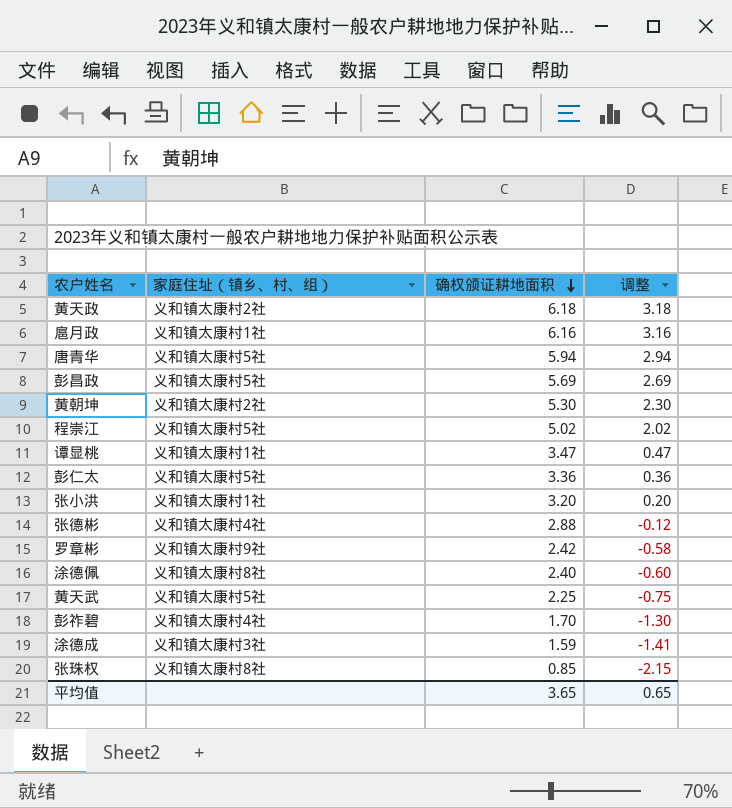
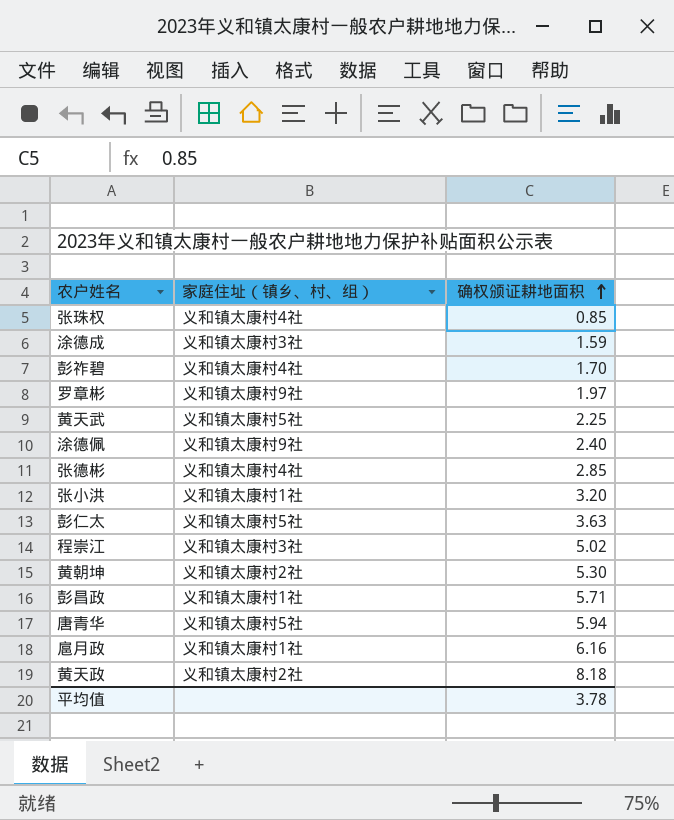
row order: 确权颁证耕地面积 descending -> 确权颁证耕地面积 ascending
column 调整 | formula: [确权颁证耕地面积] - 3 -> none
row 谭显桃: 义和镇太康村1社 | 3.47 | 0.47 -> none
张珠权 | 家庭住址（镇乡、村、组）: 义和镇太康村8社 -> 义和镇太康村4社
罗章彬 | 确权颁证耕地面积: 2.42 -> 1.97
涂德佩 | 家庭住址（镇乡、村、组）: 义和镇太康村8社 -> 义和镇太康村9社
张德彬 | 确权颁证耕地面积: 2.88 -> 2.85
彭仁太 | 确权颁证耕地面积: 3.36 -> 3.63
程崇江 | 家庭住址（镇乡、村、组）: 义和镇太康村5社 -> 义和镇太康村3社
彭昌政 | 家庭住址（镇乡、村、组）: 义和镇太康村5社 -> 义和镇太康村1社
彭昌政 | 确权颁证耕地面积: 5.69 -> 5.71
黄天政 | 确权颁证耕地面积: 6.18 -> 8.18
平均值 | 确权颁证耕地面积: 3.65 -> 3.78

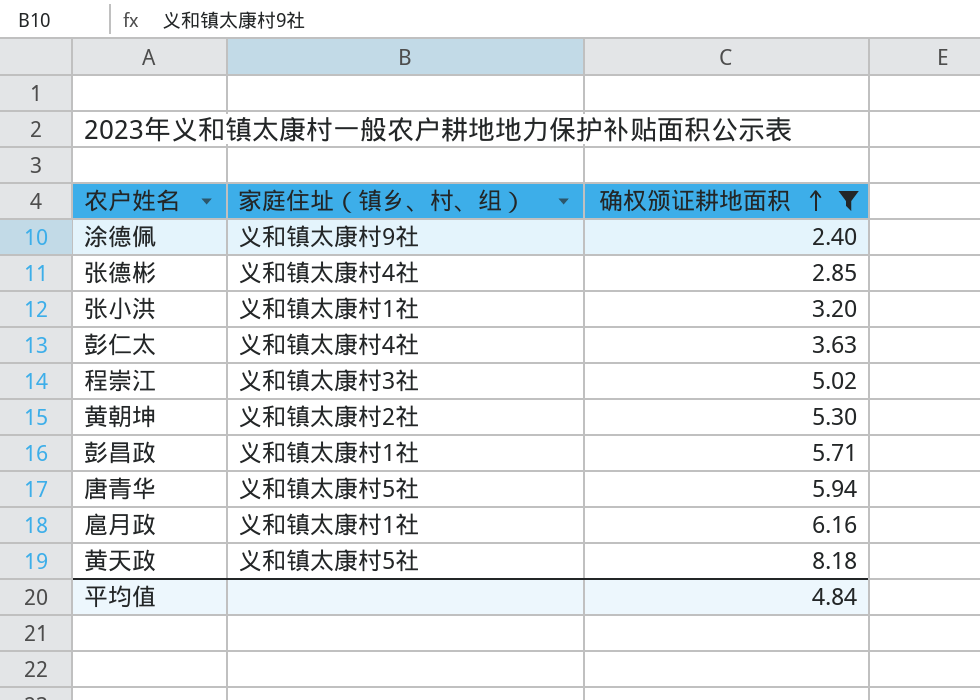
filter: none -> 确权颁证耕地面积 >= 2.40
彭仁太 | 家庭住址（镇乡、村、组）: 义和镇太康村5社 -> 义和镇太康村4社
黄天政 | 家庭住址（镇乡、村、组）: 义和镇太康村2社 -> 义和镇太康村5社
平均值 | 确权颁证耕地面积: 3.78 -> 4.84

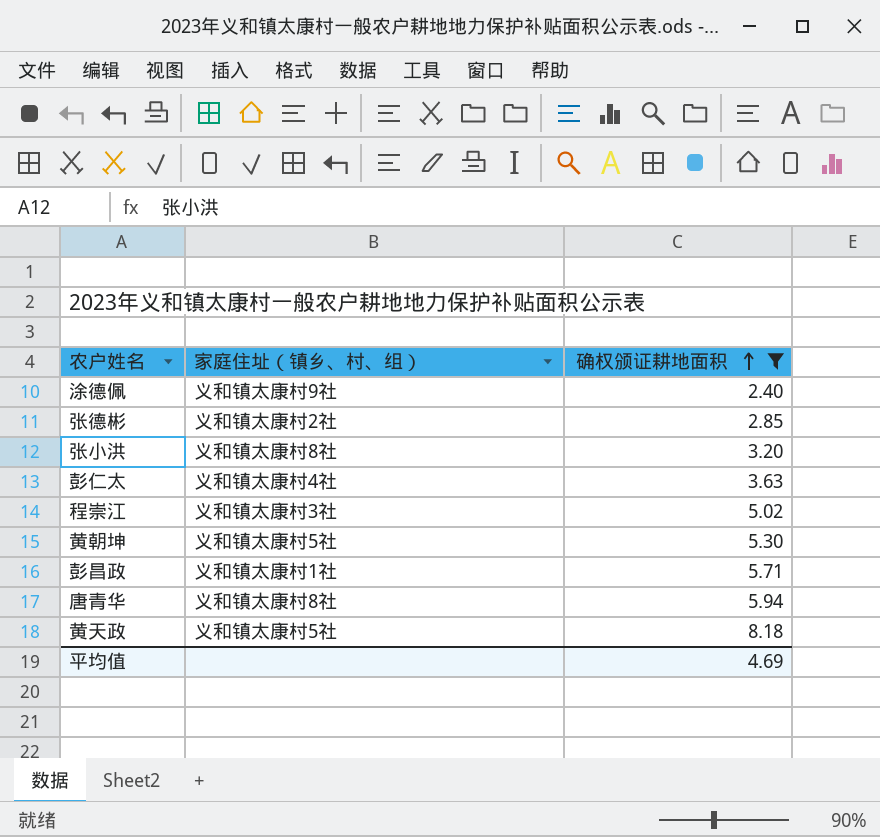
row 扈月政: 义和镇太康村1社 | 6.16 -> none
张德彬 | 家庭住址（镇乡、村、组）: 义和镇太康村4社 -> 义和镇太康村2社
张小洪 | 家庭住址（镇乡、村、组）: 义和镇太康村1社 -> 义和镇太康村8社
黄朝坤 | 家庭住址（镇乡、村、组）: 义和镇太康村2社 -> 义和镇太康村5社
唐青华 | 家庭住址（镇乡、村、组）: 义和镇太康村5社 -> 义和镇太康村8社
平均值 | 确权颁证耕地面积: 4.84 -> 4.69

